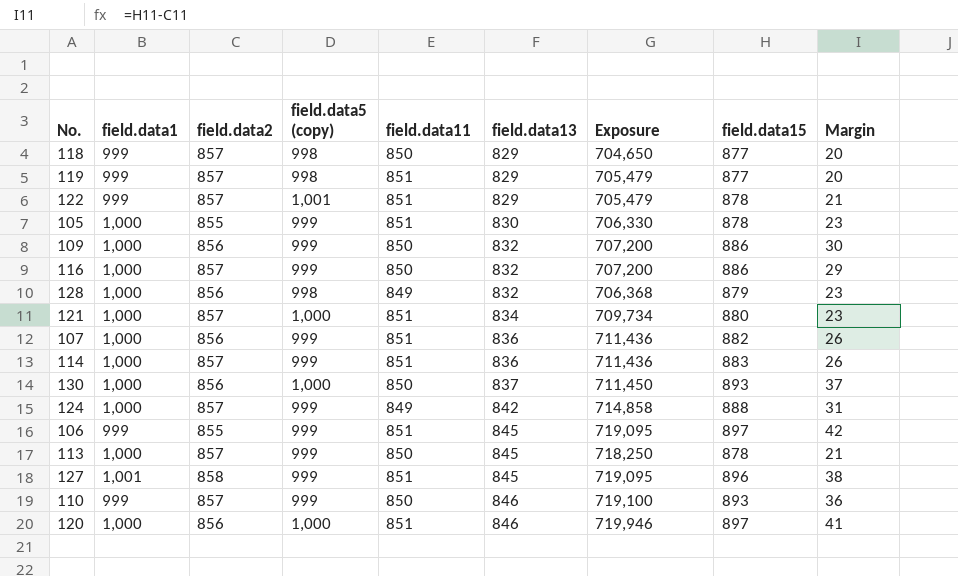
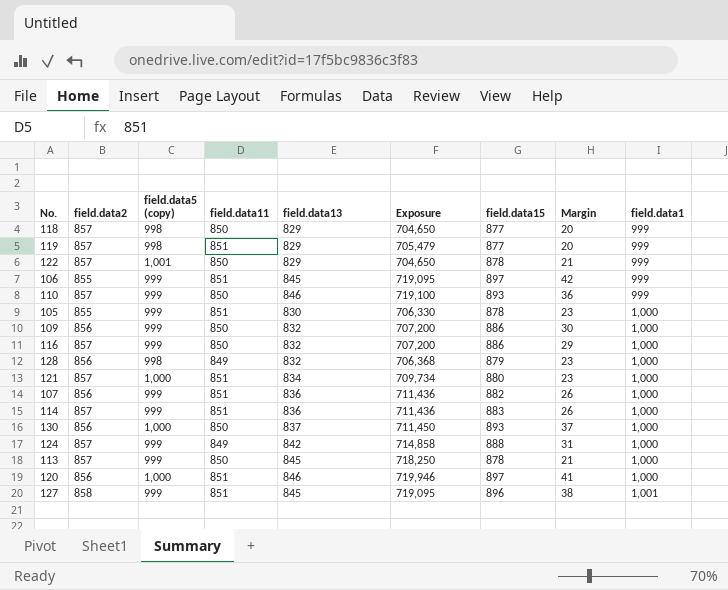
row order: field.data13 ascending -> field.data1 ascending
column field.data1 | position: 2 -> 9
122 | field.data11: 851 -> 850
122 | Exposure: 705,479 -> 704,650

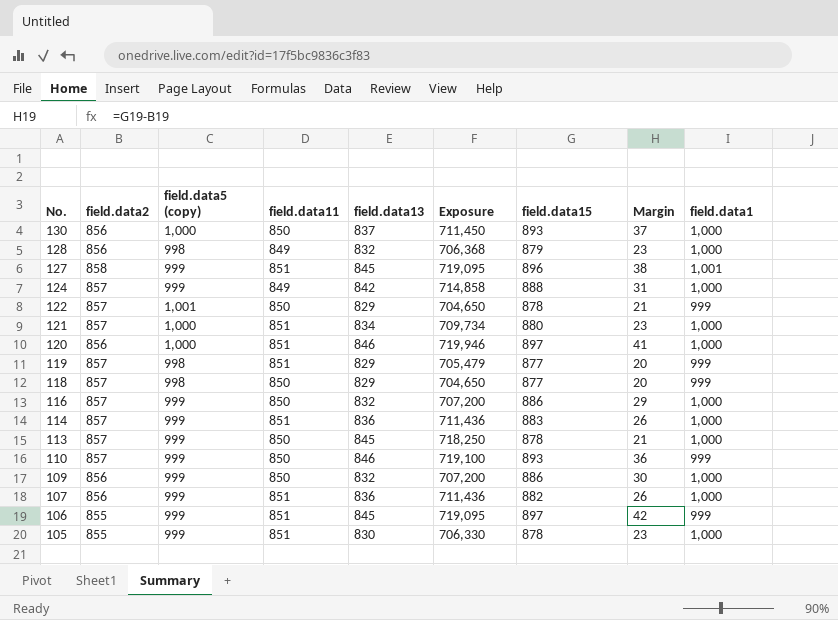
row order: field.data1 ascending -> No. descending

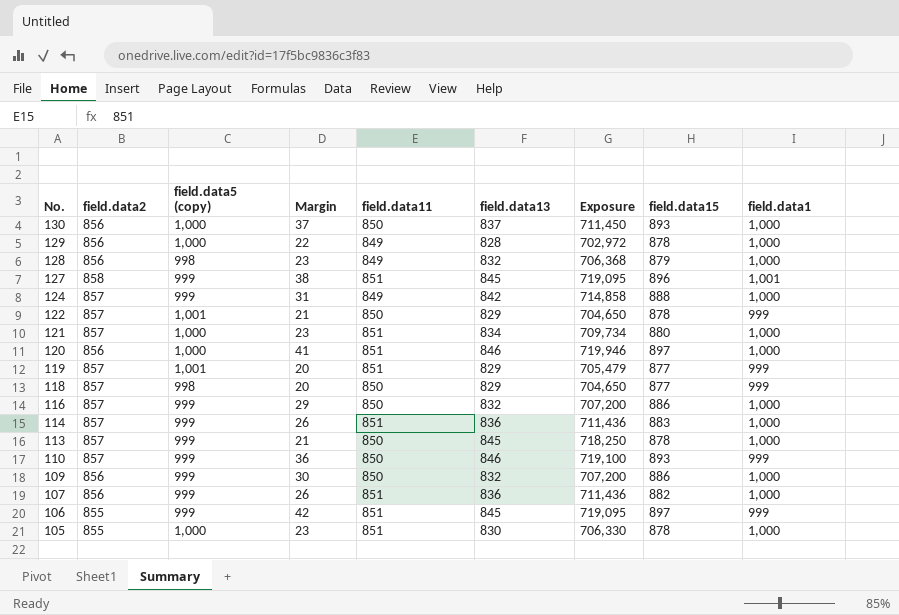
column Margin | position: 8 -> 4
row 129: none -> 856 | 1,000 | 22 | 849 | 828 | 702,972 | 878 | 1,000
119 | field.data5 (copy): 998 -> 1,001
105 | field.data5 (copy): 999 -> 1,000

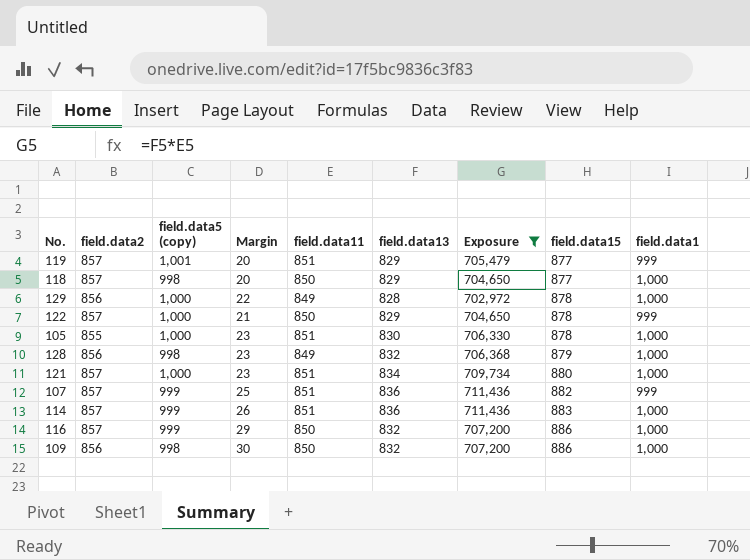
filter: none -> Exposure <= 711,436
row order: No. descending -> field.data15 ascending
118 | field.data1: 999 -> 1,000
122 | field.data5 (copy): 1,001 -> 1,000
107 | field.data2: 856 -> 857
107 | Margin: 26 -> 25
107 | field.data1: 1,000 -> 999
109 | field.data5 (copy): 999 -> 998

